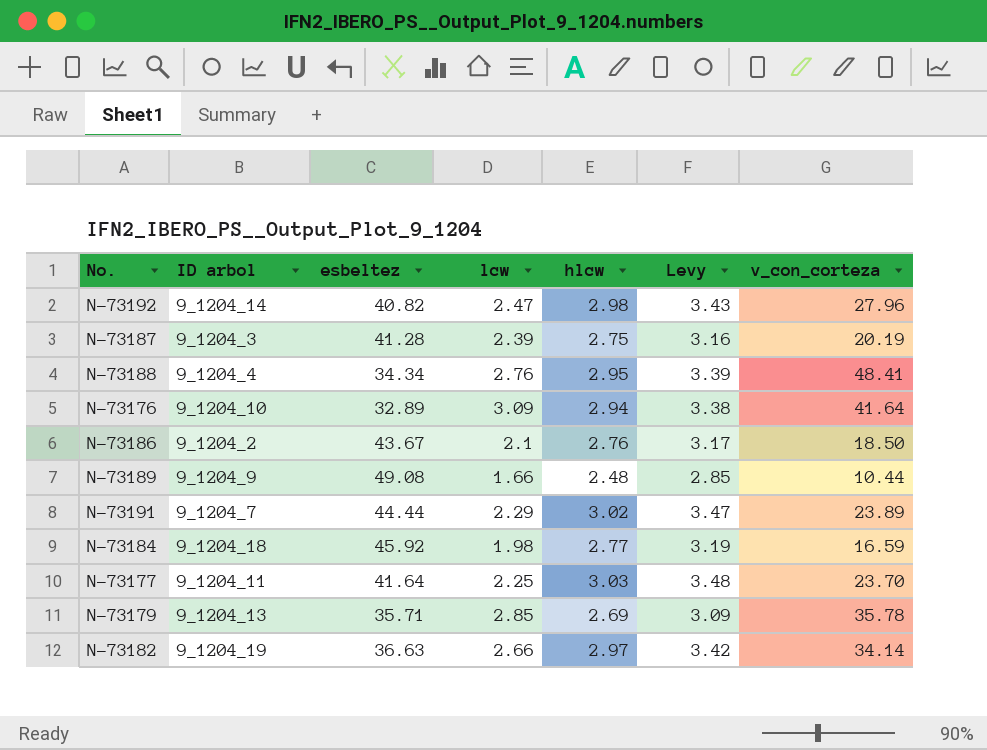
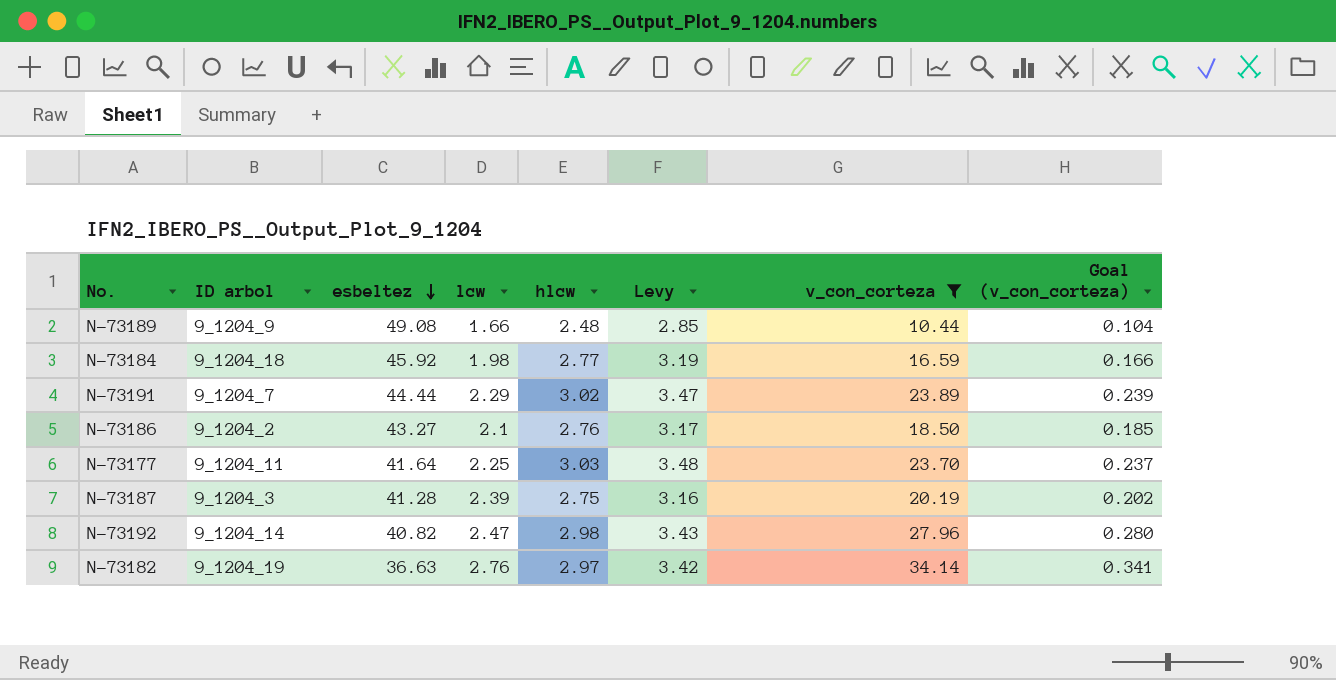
filter: none -> v_con_corteza <= 34.14
row order: none -> esbeltez descending
column Goal (v_con_corteza) | formula: none -> [v_con_corteza] * 0.01
N-73186 | esbeltez: 43.67 -> 43.27
N-73182 | lcw: 2.66 -> 2.76

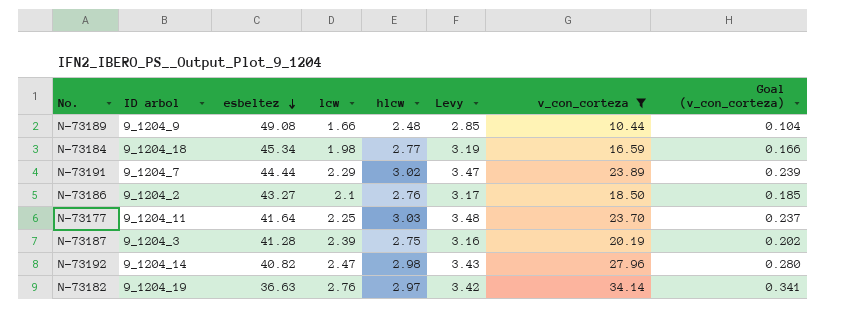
N-73184 | esbeltez: 45.92 -> 45.34

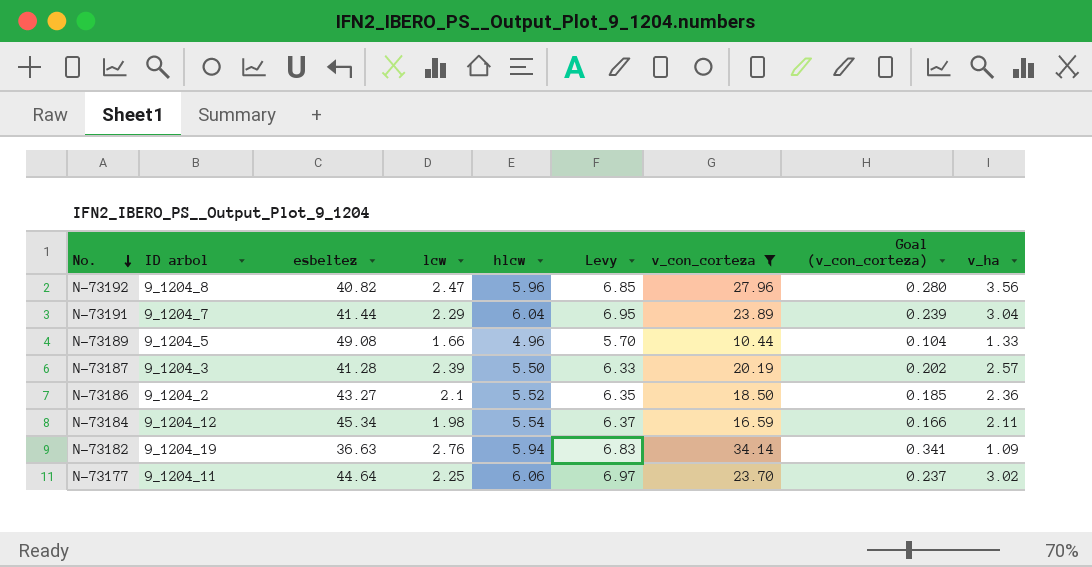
row order: esbeltez descending -> No. descending
column v_ha | position: none -> 9
N-73192 | ID arbol: 9_1204_14 -> 9_1204_8
N-73192 | hlcw: 2.98 -> 5.96
N-73192 | Levy: 3.43 -> 6.85
N-73191 | esbeltez: 44.44 -> 41.44
N-73191 | hlcw: 3.02 -> 6.04
N-73191 | Levy: 3.47 -> 6.95
N-73189 | ID arbol: 9_1204_9 -> 9_1204_5
N-73189 | hlcw: 2.48 -> 4.96
N-73189 | Levy: 2.85 -> 5.70
N-73187 | hlcw: 2.75 -> 5.50
N-73187 | Levy: 3.16 -> 6.33
N-73186 | hlcw: 2.76 -> 5.52
N-73186 | Levy: 3.17 -> 6.35
N-73184 | ID arbol: 9_1204_18 -> 9_1204_12
N-73184 | hlcw: 2.77 -> 5.54
N-73184 | Levy: 3.19 -> 6.37
N-73182 | hlcw: 2.97 -> 5.94
N-73182 | Levy: 3.42 -> 6.83
N-73177 | esbeltez: 41.64 -> 44.64
N-73177 | hlcw: 3.03 -> 6.06
N-73177 | Levy: 3.48 -> 6.97

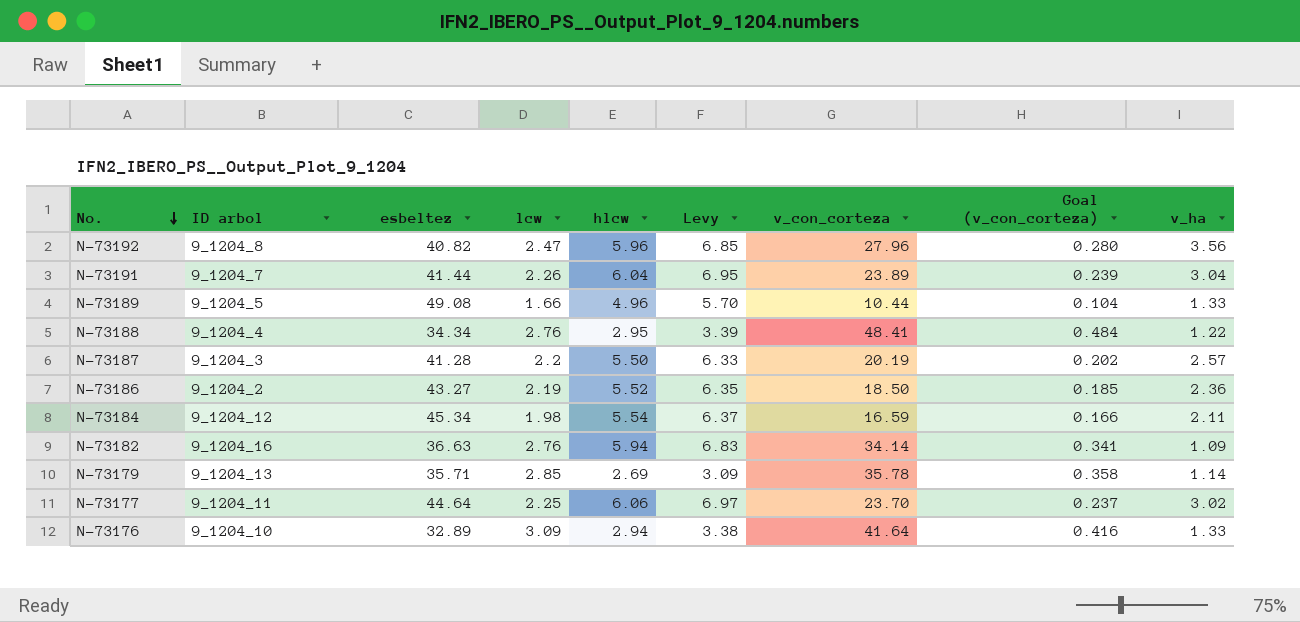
filter: v_con_corteza <= 34.14 -> none
N-73191 | lcw: 2.29 -> 2.26
N-73187 | lcw: 2.39 -> 2.2
N-73186 | lcw: 2.1 -> 2.19
N-73182 | ID arbol: 9_1204_19 -> 9_1204_16

